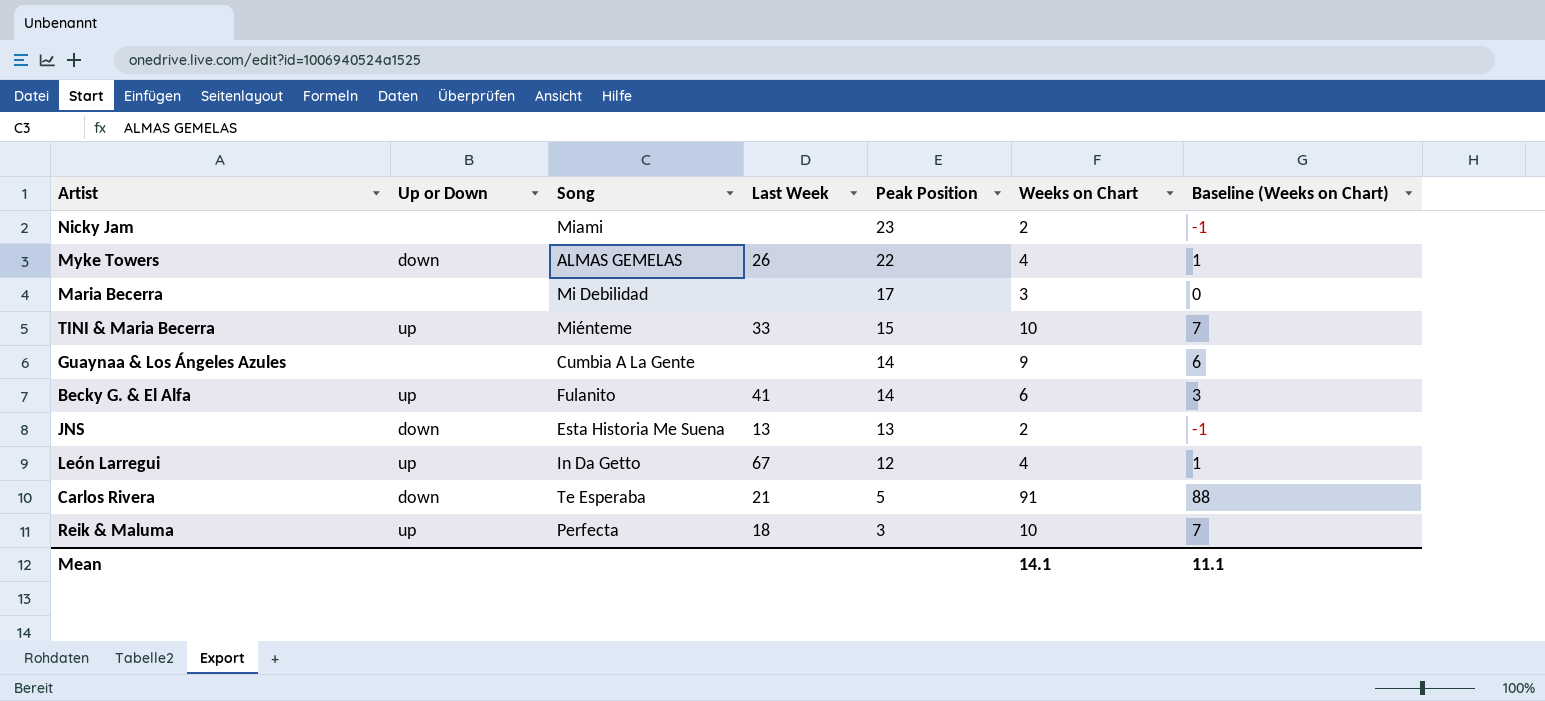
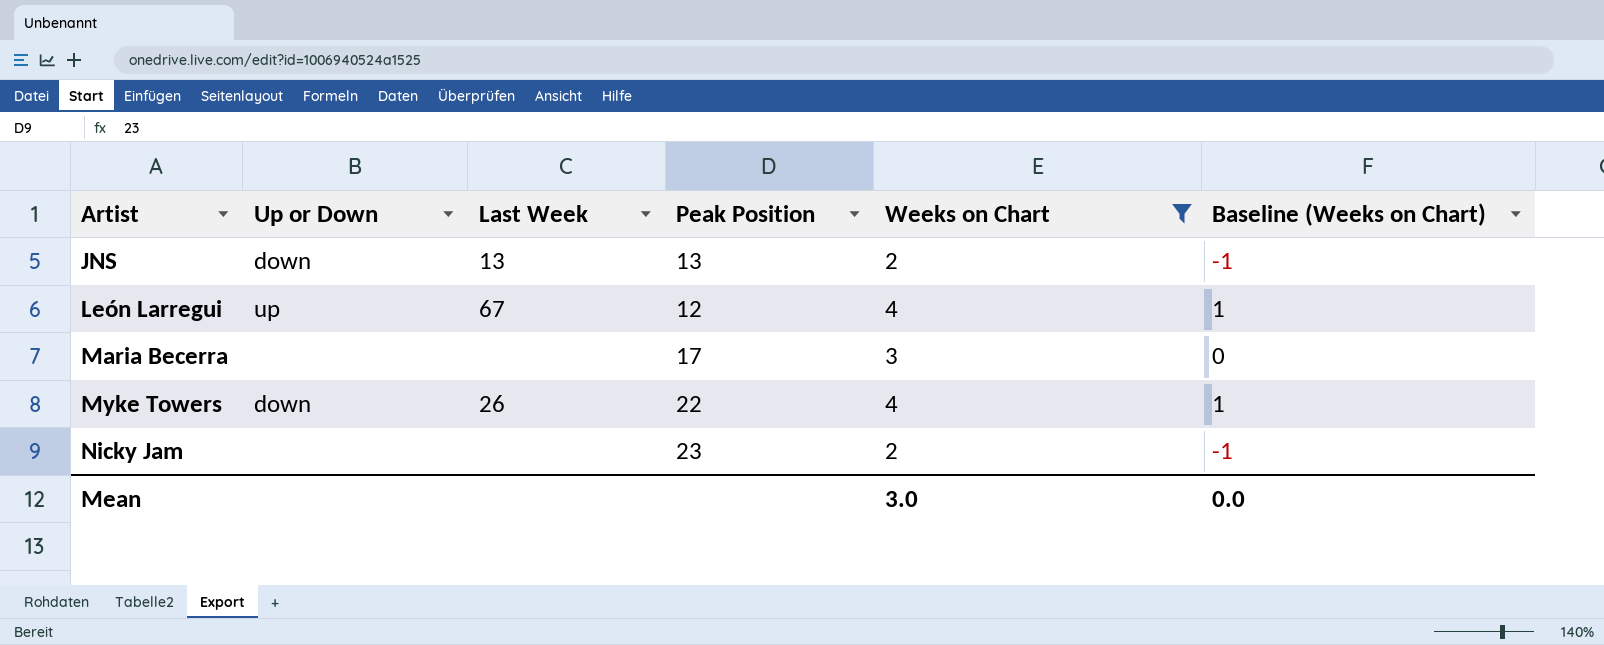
filter: none -> Weeks on Chart <= 4
row order: Peak Position descending -> Artist ascending
column Song | position: 3 -> none
Mean | Weeks on Chart: 14.1 -> 3.0
Mean | Baseline (Weeks on Chart): 11.1 -> 0.0

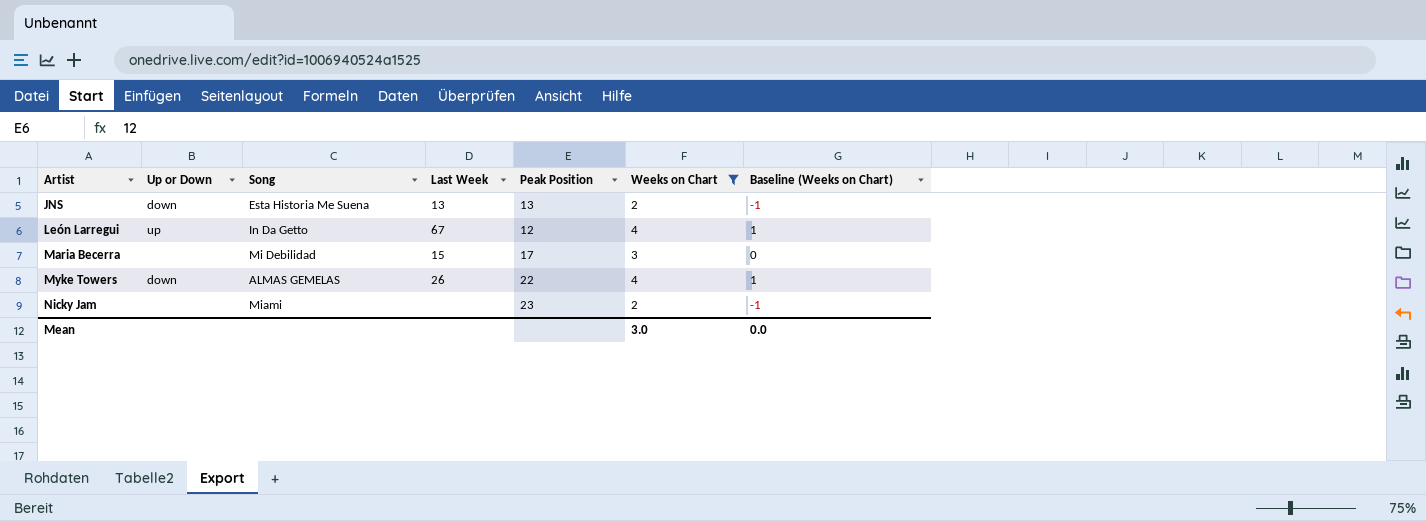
column Song | position: none -> 3
Maria Becerra | Last Week: none -> 15

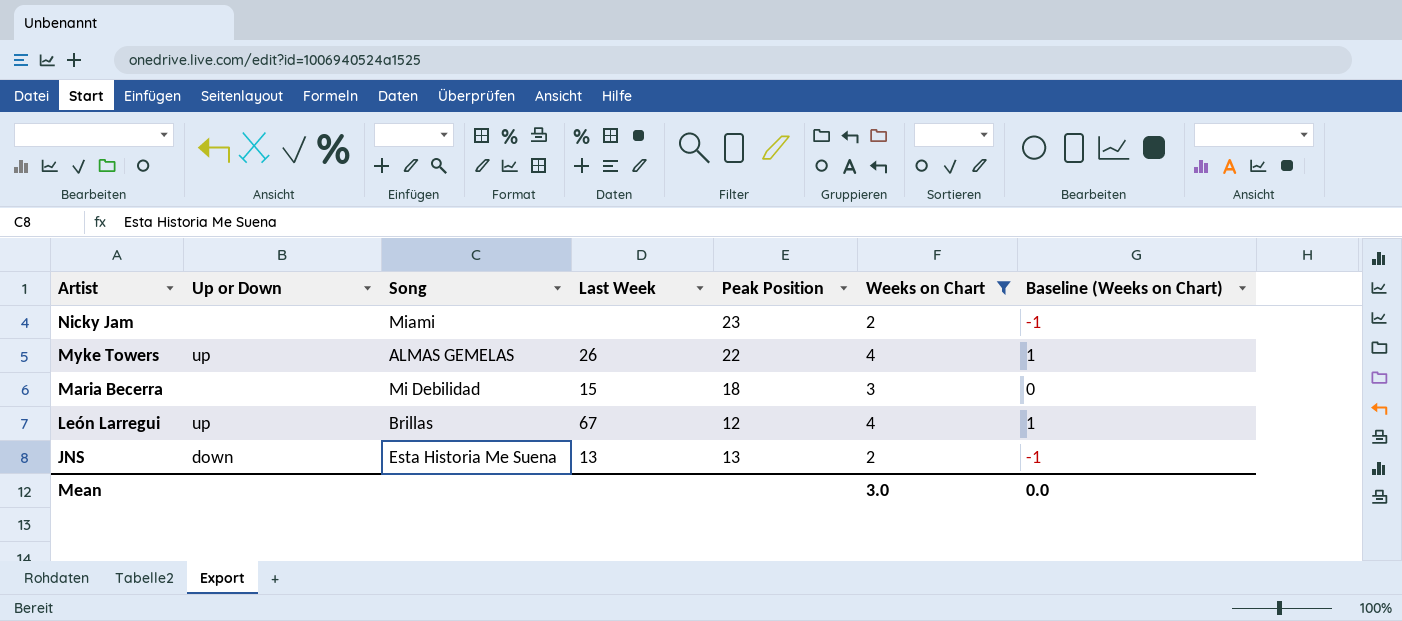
row order: Artist ascending -> Artist descending
Myke Towers | Up or Down: down -> up
Maria Becerra | Peak Position: 17 -> 18
León Larregui | Song: In Da Getto -> Brillas

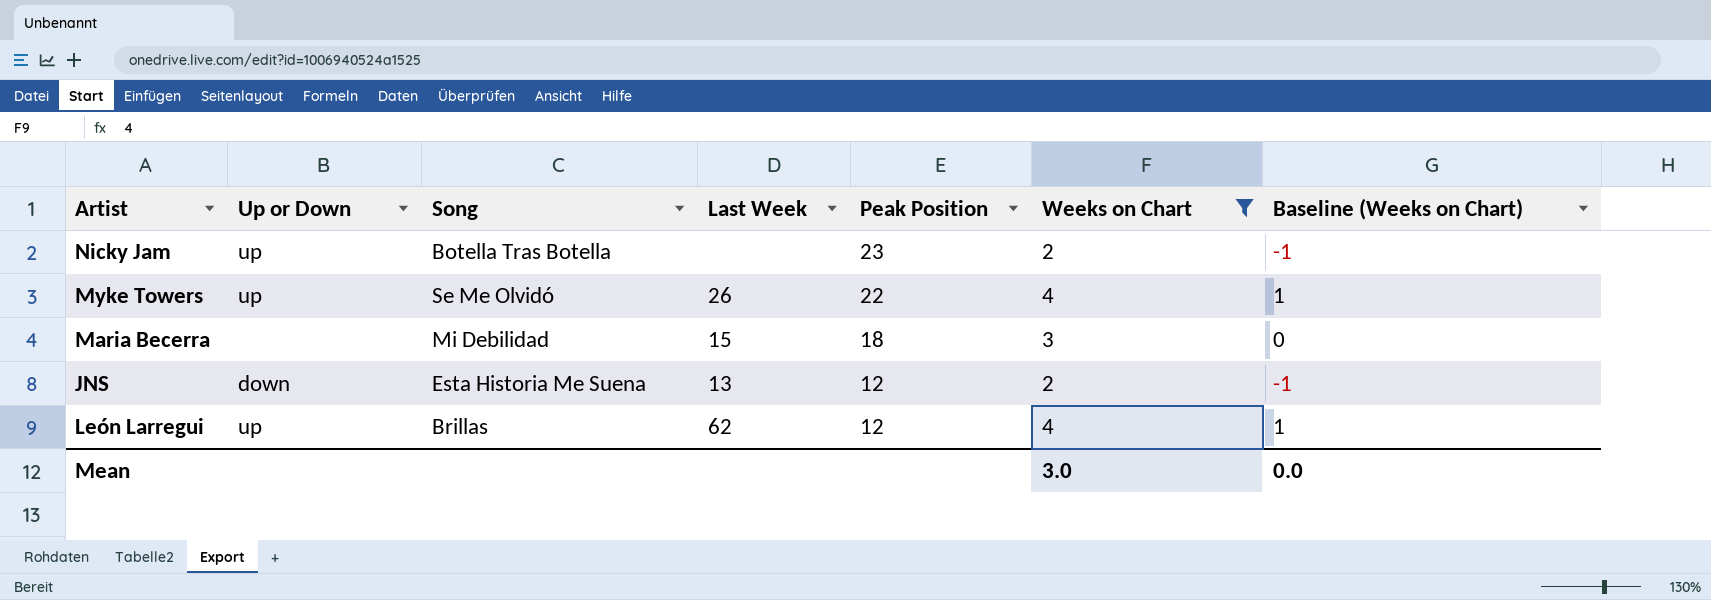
row order: Artist descending -> Peak Position descending
Nicky Jam | Up or Down: none -> up
Nicky Jam | Song: Miami -> Botella Tras Botella
Myke Towers | Song: ALMAS GEMELAS -> Se Me Olvidó
JNS | Peak Position: 13 -> 12
León Larregui | Last Week: 67 -> 62

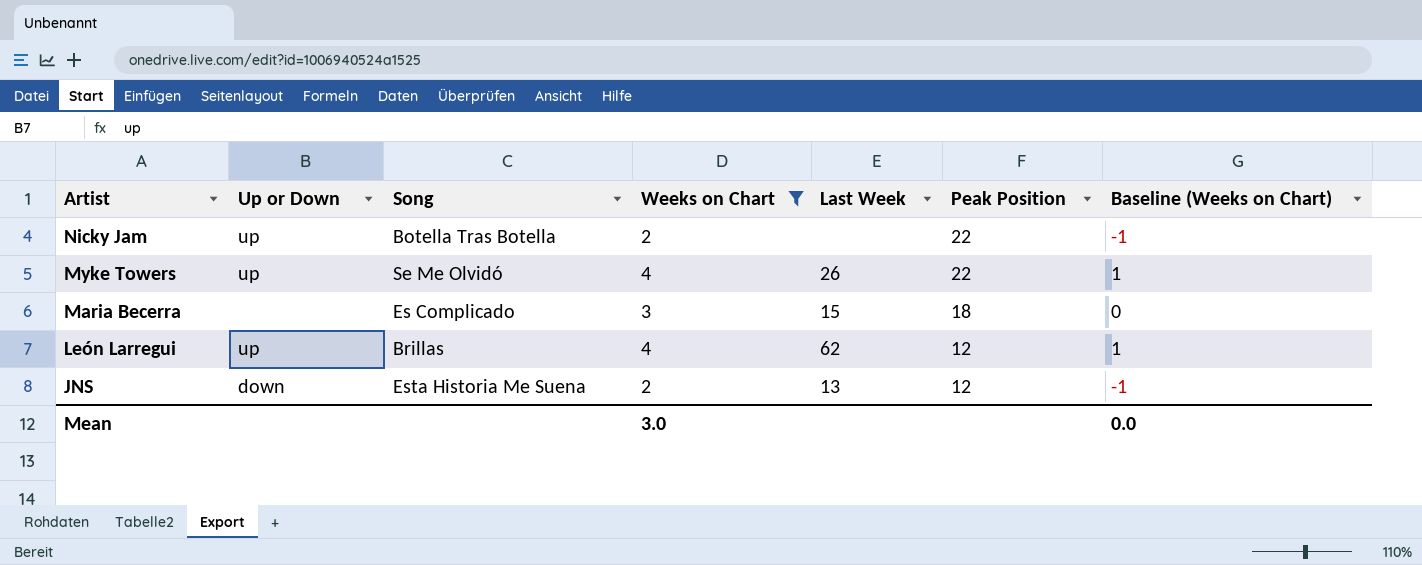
row order: Peak Position descending -> Artist descending
column Weeks on Chart | position: 6 -> 4
Nicky Jam | Peak Position: 23 -> 22
Maria Becerra | Song: Mi Debilidad -> Es Complicado

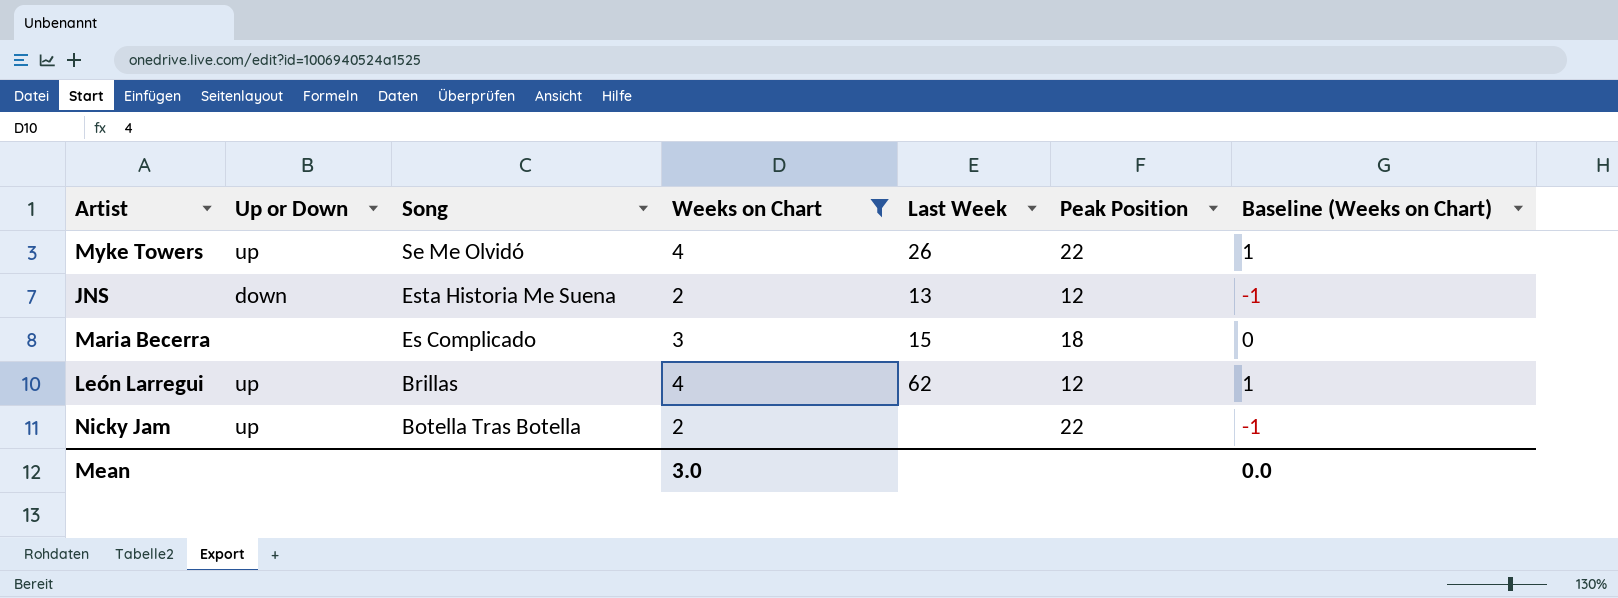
row order: Artist descending -> Song descending

